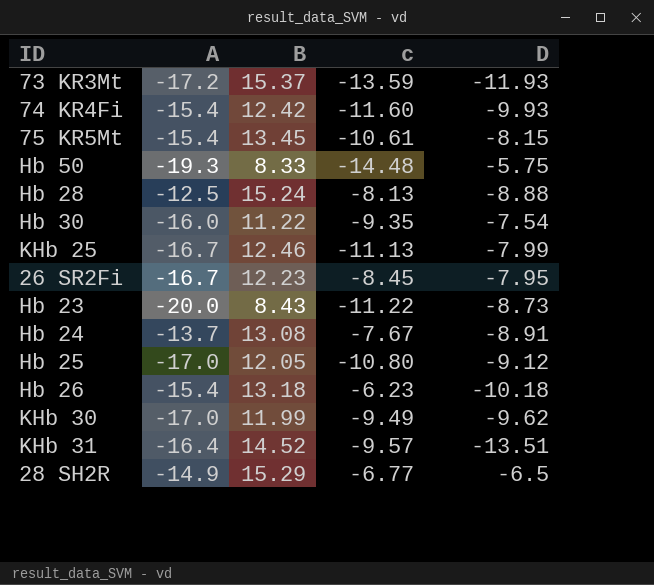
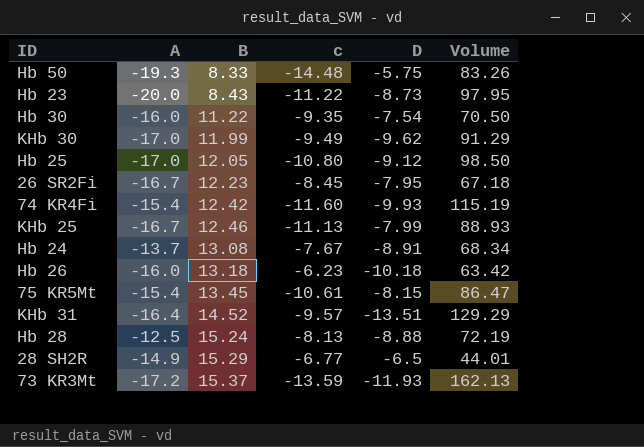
row order: none -> B ascending
column Volume | formula: none -> [c] * [D]
Hb 26 | A: -15.4 -> -16.0

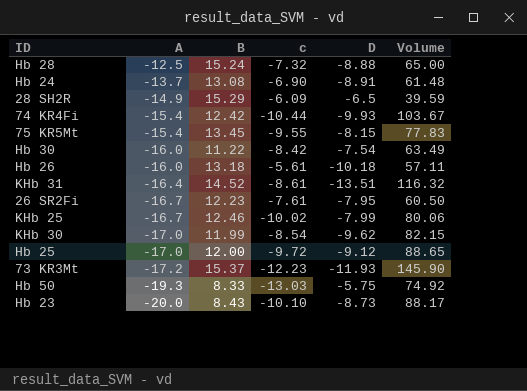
row order: B ascending -> A descending
Hb 28 | c: -8.13 -> -7.32
Hb 28 | Volume: 72.19 -> 65.00
Hb 24 | c: -7.67 -> -6.90
Hb 24 | Volume: 68.34 -> 61.48
28 SH2R | c: -6.77 -> -6.09
28 SH2R | Volume: 44.01 -> 39.59
74 KR4Fi | c: -11.60 -> -10.44
74 KR4Fi | Volume: 115.19 -> 103.67
75 KR5Mt | c: -10.61 -> -9.55
75 KR5Mt | Volume: 86.47 -> 77.83
Hb 30 | c: -9.35 -> -8.42
Hb 30 | Volume: 70.50 -> 63.49
Hb 26 | c: -6.23 -> -5.61
Hb 26 | Volume: 63.42 -> 57.11
KHb 31 | c: -9.57 -> -8.61
KHb 31 | Volume: 129.29 -> 116.32
26 SR2Fi | c: -8.45 -> -7.61
26 SR2Fi | Volume: 67.18 -> 60.50
KHb 25 | c: -11.13 -> -10.02
KHb 25 | Volume: 88.93 -> 80.06
KHb 30 | c: -9.49 -> -8.54
KHb 30 | Volume: 91.29 -> 82.15
Hb 25 | B: 12.05 -> 12.00
Hb 25 | c: -10.80 -> -9.72
Hb 25 | Volume: 98.50 -> 88.65
73 KR3Mt | c: -13.59 -> -12.23
73 KR3Mt | Volume: 162.13 -> 145.90
Hb 50 | c: -14.48 -> -13.03
Hb 50 | Volume: 83.26 -> 74.92
Hb 23 | c: -11.22 -> -10.10
Hb 23 | Volume: 97.95 -> 88.17

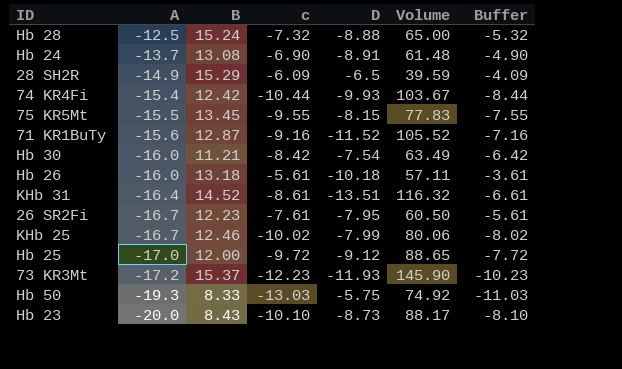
column Buffer | formula: none -> [c] + 2
row KHb 30: -17.0 | 11.99 | -8.54 | -9.62 | 82.15 -> none
75 KR5Mt | A: -15.4 -> -15.5
row 71 KR1BuTy: none -> -15.6 | 12.87 | -9.16 | -11.52 | 105.52 | -7.16
Hb 30 | B: 11.22 -> 11.21

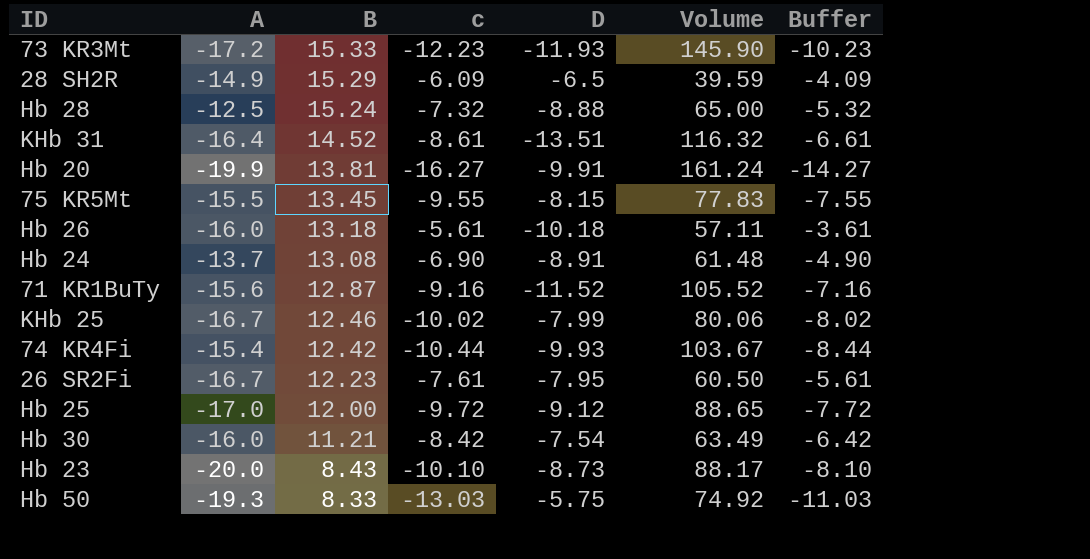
row order: A descending -> B descending
73 KR3Mt | B: 15.37 -> 15.33
row Hb 20: none -> -19.9 | 13.81 | -16.27 | -9.91 | 161.24 | -14.27

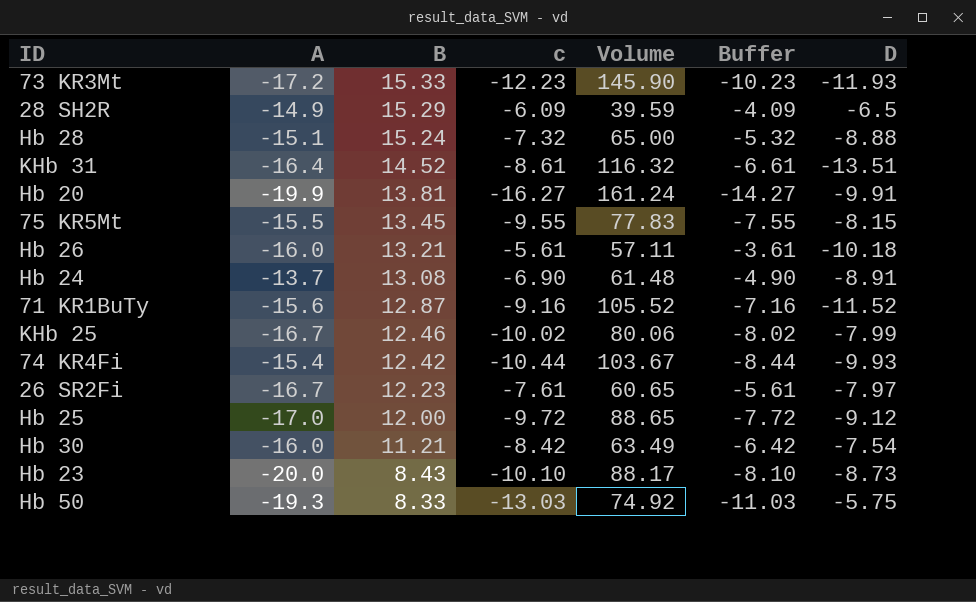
column D | position: 5 -> 7
Hb 28 | A: -12.5 -> -15.1
Hb 26 | B: 13.18 -> 13.21
26 SR2Fi | Volume: 60.50 -> 60.65
26 SR2Fi | D: -7.95 -> -7.97

